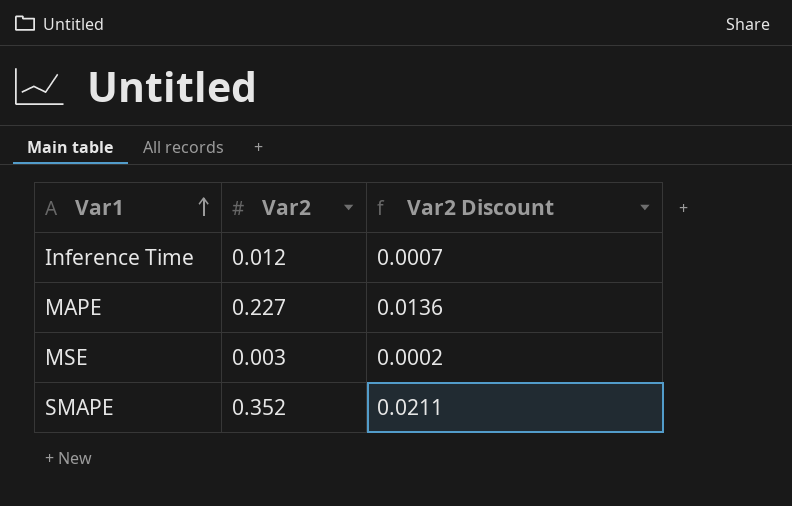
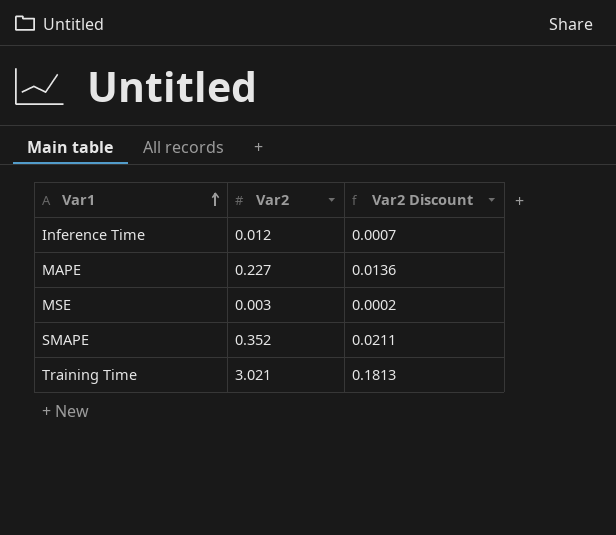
row Training Time: none -> 3.021 | 0.1813

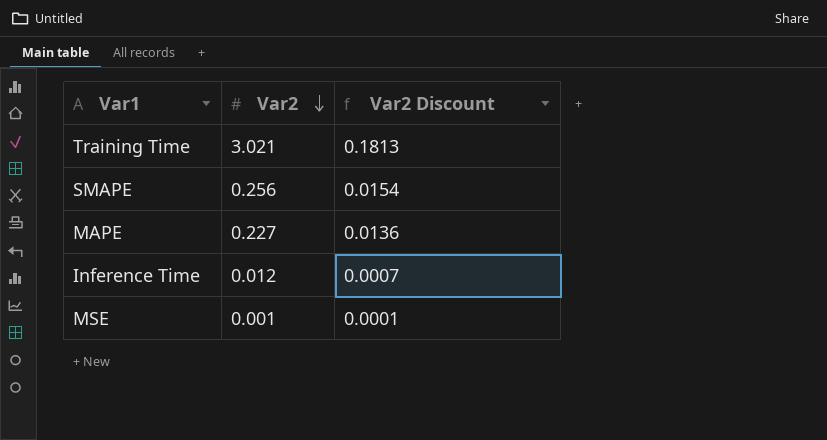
row order: Var1 ascending -> Var2 descending
SMAPE | Var2: 0.352 -> 0.256
SMAPE | Var2 Discount: 0.0211 -> 0.0154
MSE | Var2: 0.003 -> 0.001
MSE | Var2 Discount: 0.0002 -> 0.0001

